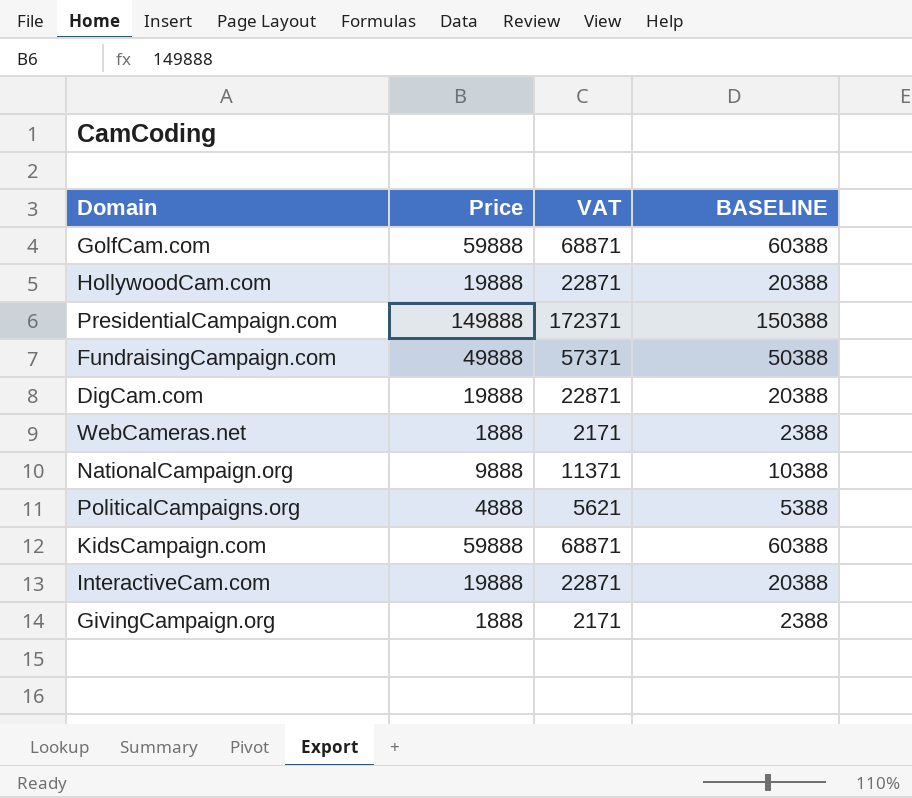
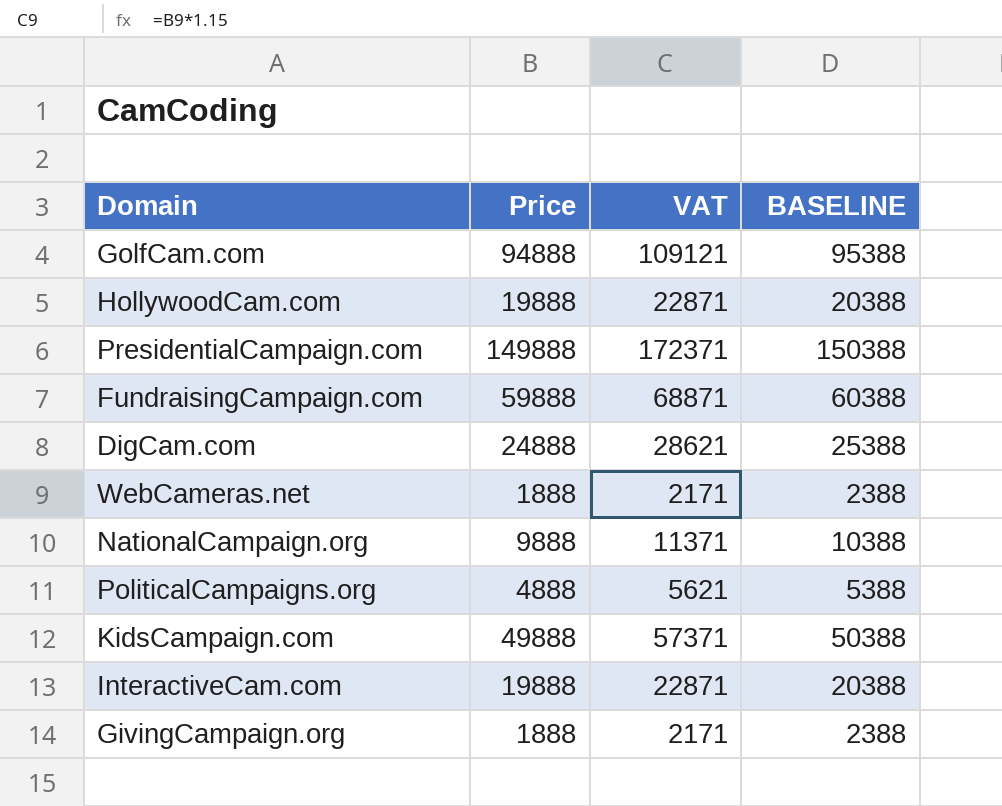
GolfCam.com | Price: 59888 -> 94888
GolfCam.com | VAT: 68871 -> 109121
GolfCam.com | BASELINE: 60388 -> 95388
FundraisingCampaign.com | Price: 49888 -> 59888
FundraisingCampaign.com | VAT: 57371 -> 68871
FundraisingCampaign.com | BASELINE: 50388 -> 60388
DigCam.com | Price: 19888 -> 24888
DigCam.com | VAT: 22871 -> 28621
DigCam.com | BASELINE: 20388 -> 25388
KidsCampaign.com | Price: 59888 -> 49888
KidsCampaign.com | VAT: 68871 -> 57371
KidsCampaign.com | BASELINE: 60388 -> 50388

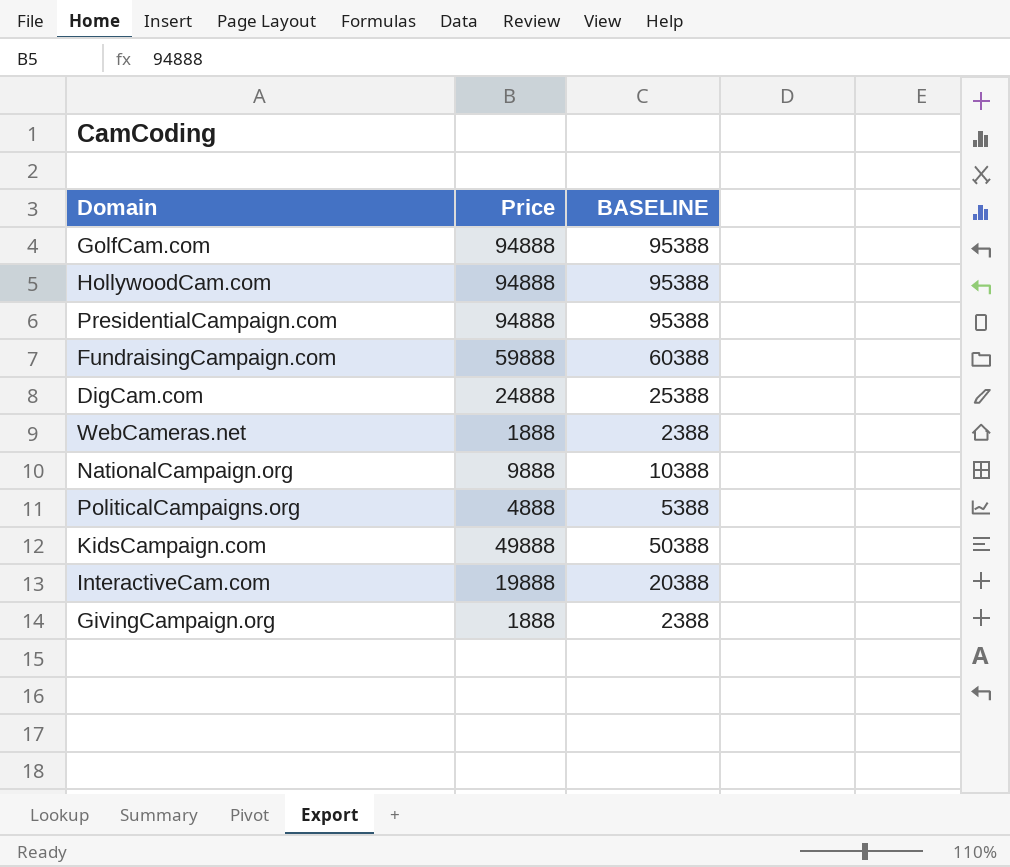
column VAT | formula: [Price] * 1.15 -> none
HollywoodCam.com | Price: 19888 -> 94888
HollywoodCam.com | BASELINE: 20388 -> 95388
PresidentialCampaign.com | Price: 149888 -> 94888
PresidentialCampaign.com | BASELINE: 150388 -> 95388

